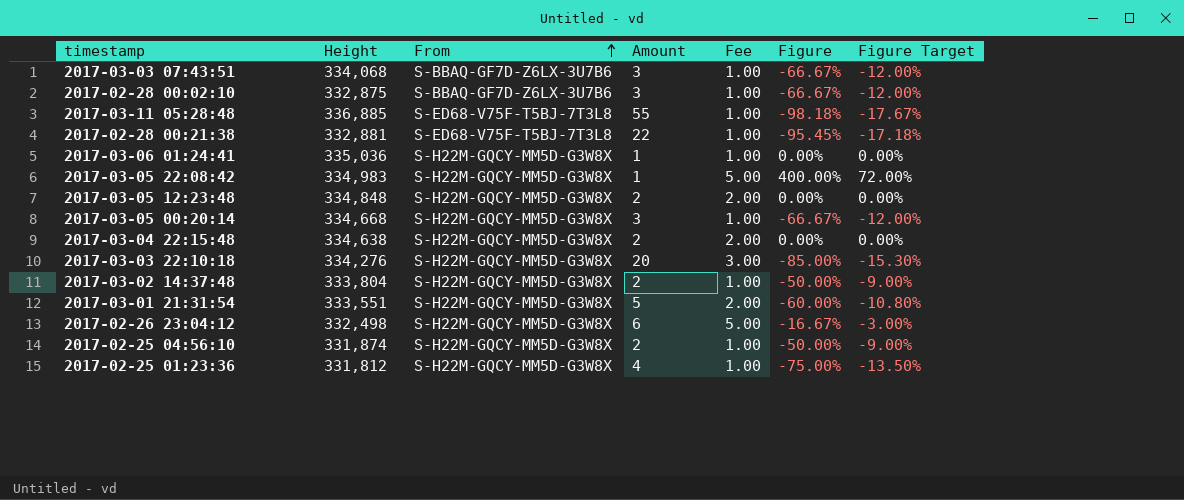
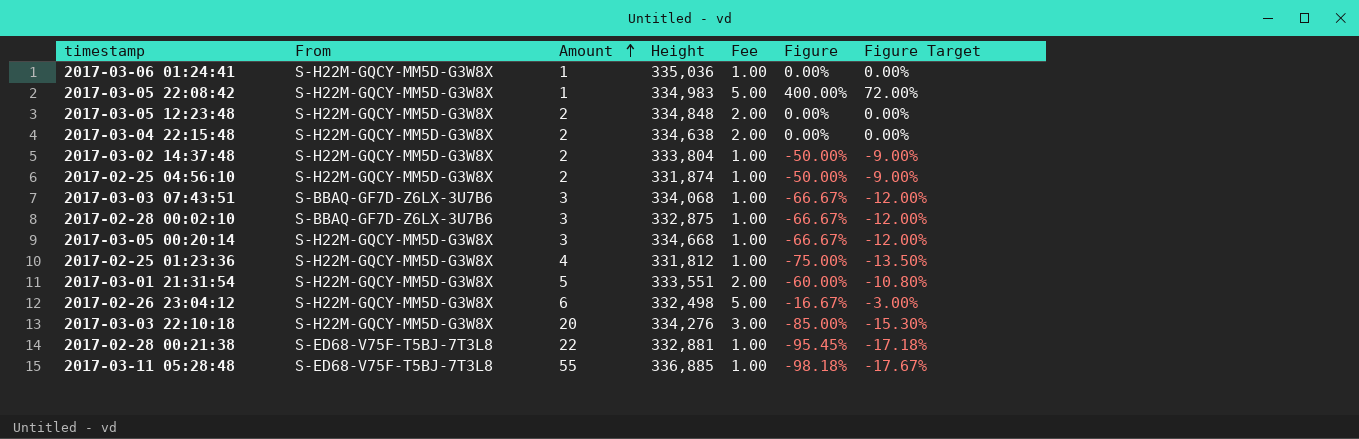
row order: From ascending -> Amount ascending
column Height | position: 2 -> 4

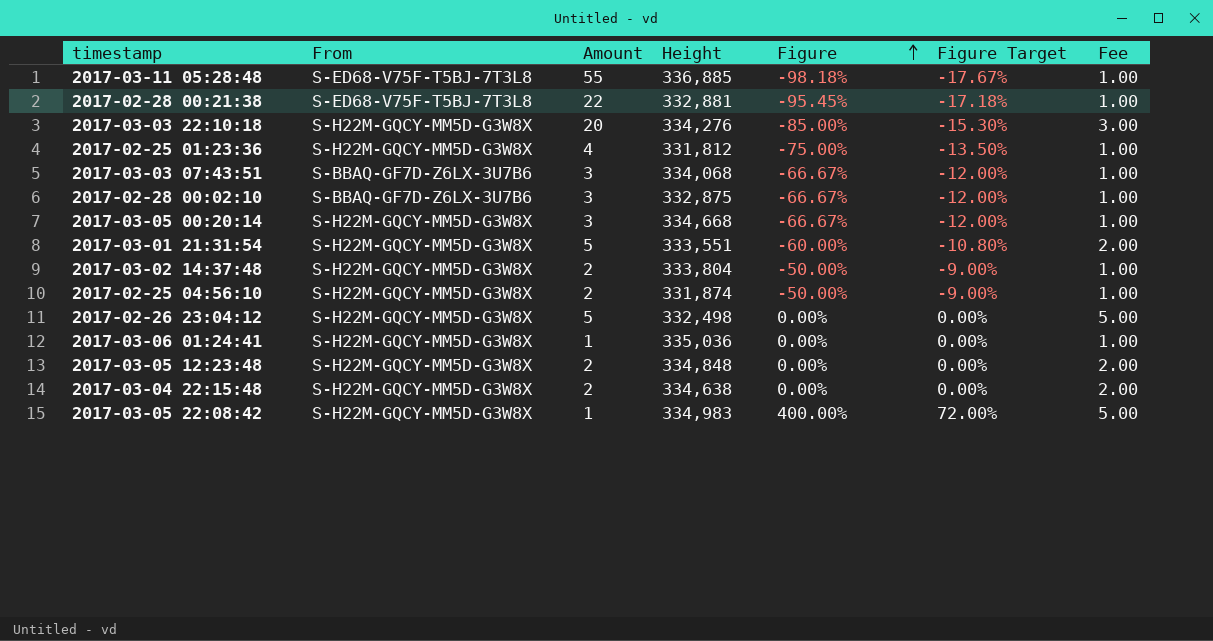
row order: Amount ascending -> Figure ascending
column Fee | position: 5 -> 7
2017-02-26 23:04:12 | Amount: 6 -> 5
2017-02-26 23:04:12 | Figure: -16.67% -> 0.00%
2017-02-26 23:04:12 | Figure Target: -3.00% -> 0.00%

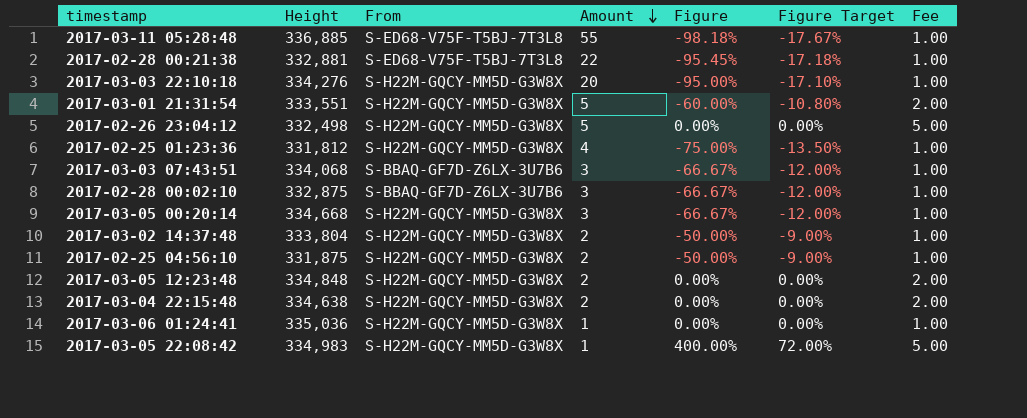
row order: Figure ascending -> Amount descending
column Height | position: 4 -> 2
2017-03-03 22:10:18 | Figure: -85.00% -> -95.00%
2017-03-03 22:10:18 | Figure Target: -15.30% -> -17.10%
2017-03-03 22:10:18 | Fee: 3.00 -> 1.00
2017-02-25 04:56:10 | Height: 331,874 -> 331,875

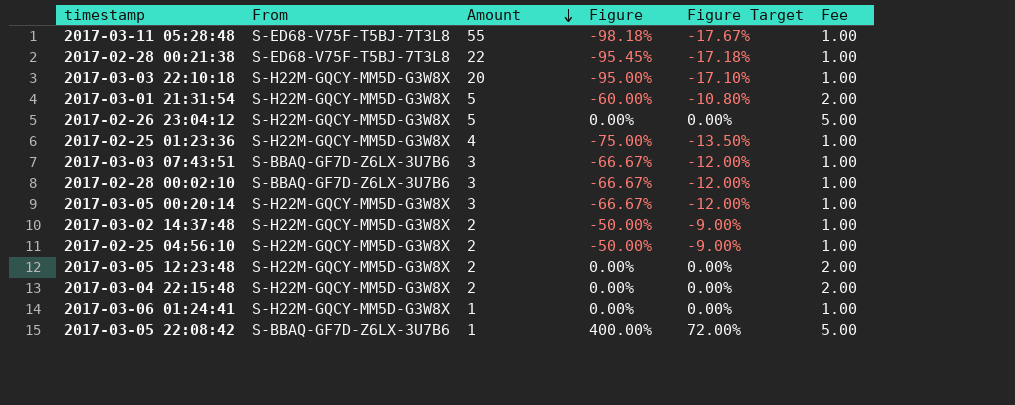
column Height | position: 2 -> none
2017-03-05 22:08:42 | From: S-H22M-GQCY-MM5D-G3W8X -> S-BBAQ-GF7D-Z6LX-3U7B6

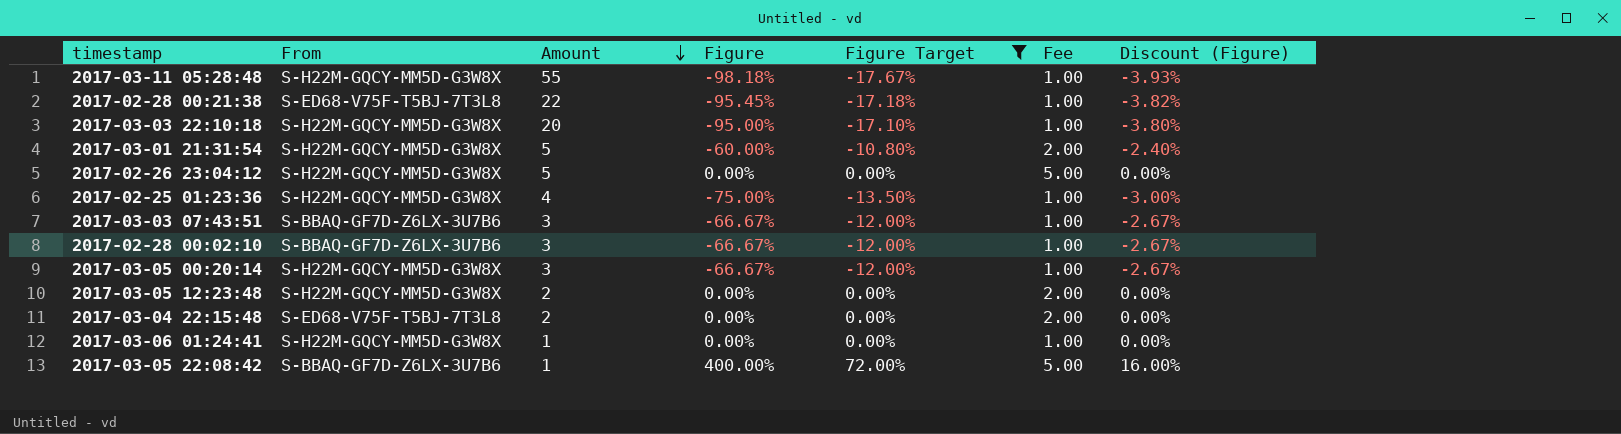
filter: none -> Figure Target != -9.00%
column Discount (Figure) | formula: none -> [Figure] * 0.04
2017-03-11 05:28:48 | From: S-ED68-V75F-T5BJ-7T3L8 -> S-H22M-GQCY-MM5D-G3W8X
2017-03-04 22:15:48 | From: S-H22M-GQCY-MM5D-G3W8X -> S-ED68-V75F-T5BJ-7T3L8

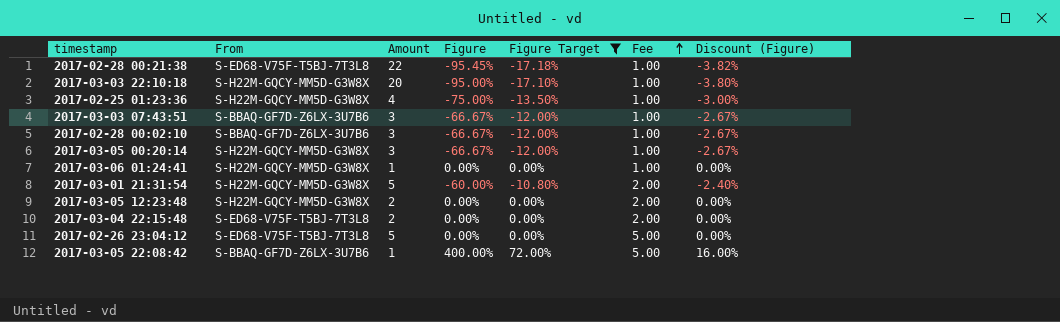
row order: Amount descending -> Fee ascending
row 2017-03-11 05:28:48: S-H22M-GQCY-MM5D-G3W8X | 55 | -98.18% | -17.67% | 1.00 | -3.93% -> none
2017-02-26 23:04:12 | From: S-H22M-GQCY-MM5D-G3W8X -> S-ED68-V75F-T5BJ-7T3L8

